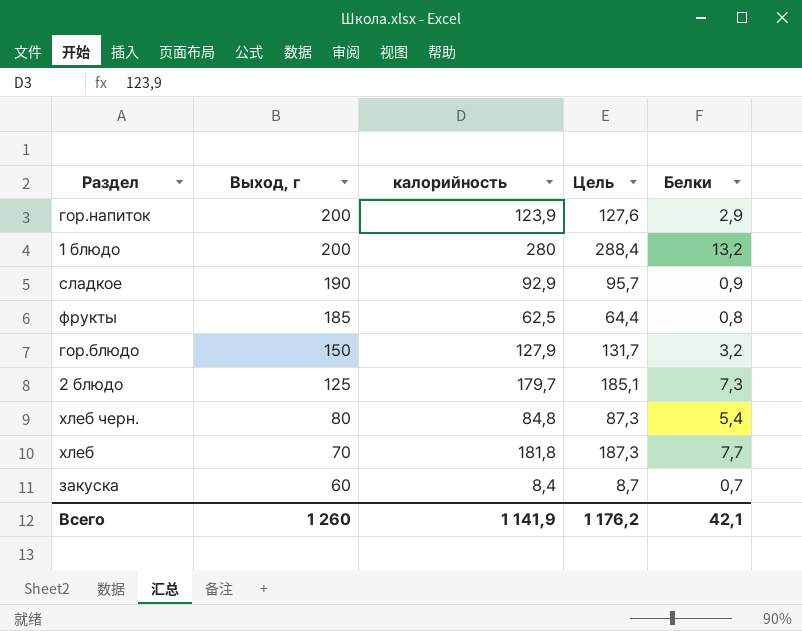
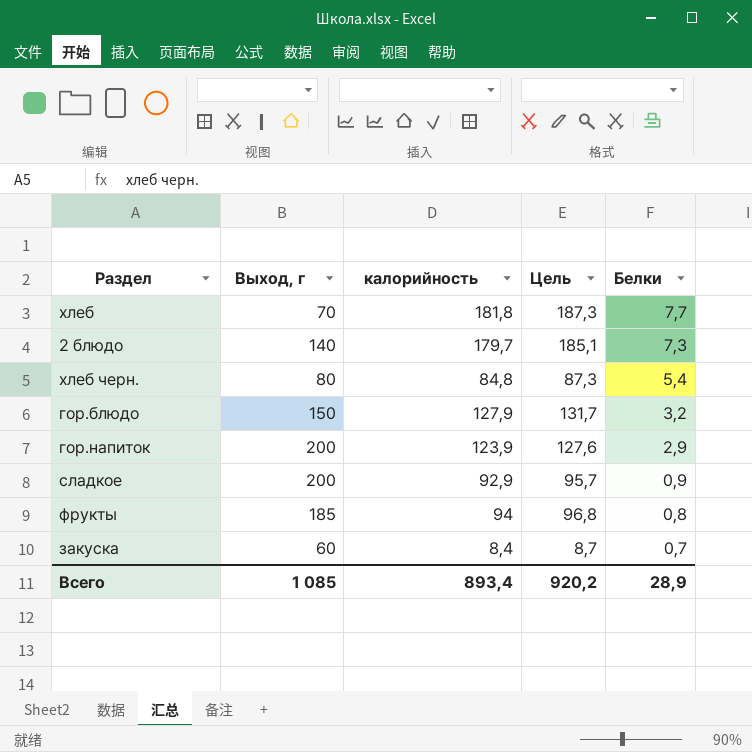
row order: Выход, г descending -> Белки descending
row 1 блюдо: 200 | 280 | 288,4 | 13,2 -> none
2 блюдо | Выход, г: 125 -> 140
сладкое | Выход, г: 190 -> 200
фрукты | калорийность: 62,5 -> 94
фрукты | Цель: 64,4 -> 96,8
Всего | Выход, г: 1 260 -> 1 085
Всего | калорийность: 1 141,9 -> 893,4
Всего | Цель: 1 176,2 -> 920,2
Всего | Белки: 42,1 -> 28,9

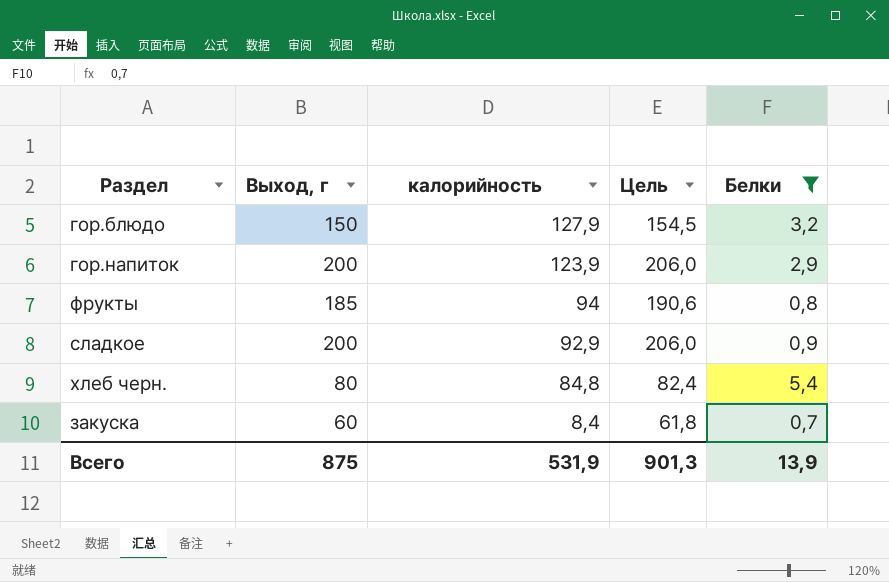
filter: none -> Белки <= 5,4
row order: Белки descending -> калорийность descending
column Цель | formula: [калорийность] * 1,03 -> [Выход, г] * 1,03
Всего | Выход, г: 1 085 -> 875
Всего | калорийность: 893,4 -> 531,9
Всего | Цель: 920,2 -> 901,3
Всего | Белки: 28,9 -> 13,9

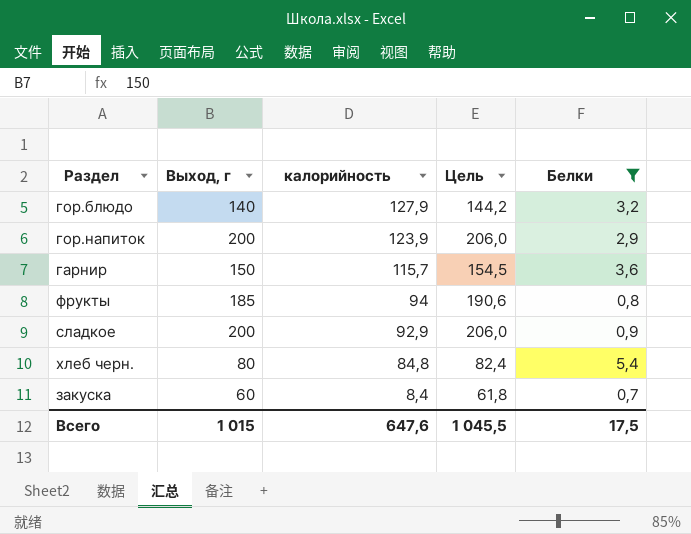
гор.блюдо | Выход, г: 150 -> 140
гор.блюдо | Цель: 154,5 -> 144,2
row гарнир: none -> 150 | 115,7 | 154,5 | 3,6
Всего | Выход, г: 875 -> 1 015
Всего | калорийность: 531,9 -> 647,6
Всего | Цель: 901,3 -> 1 045,5
Всего | Белки: 13,9 -> 17,5

